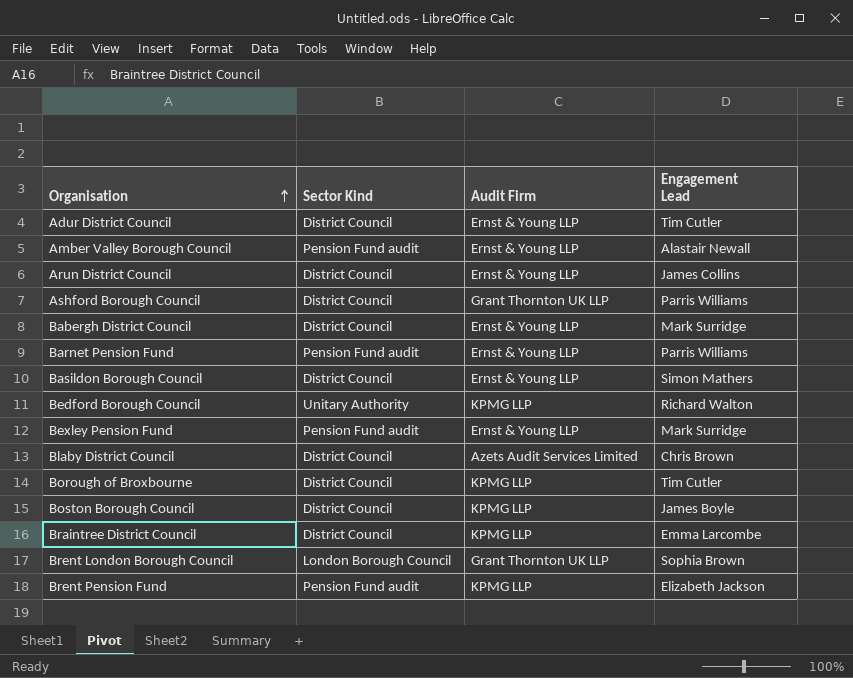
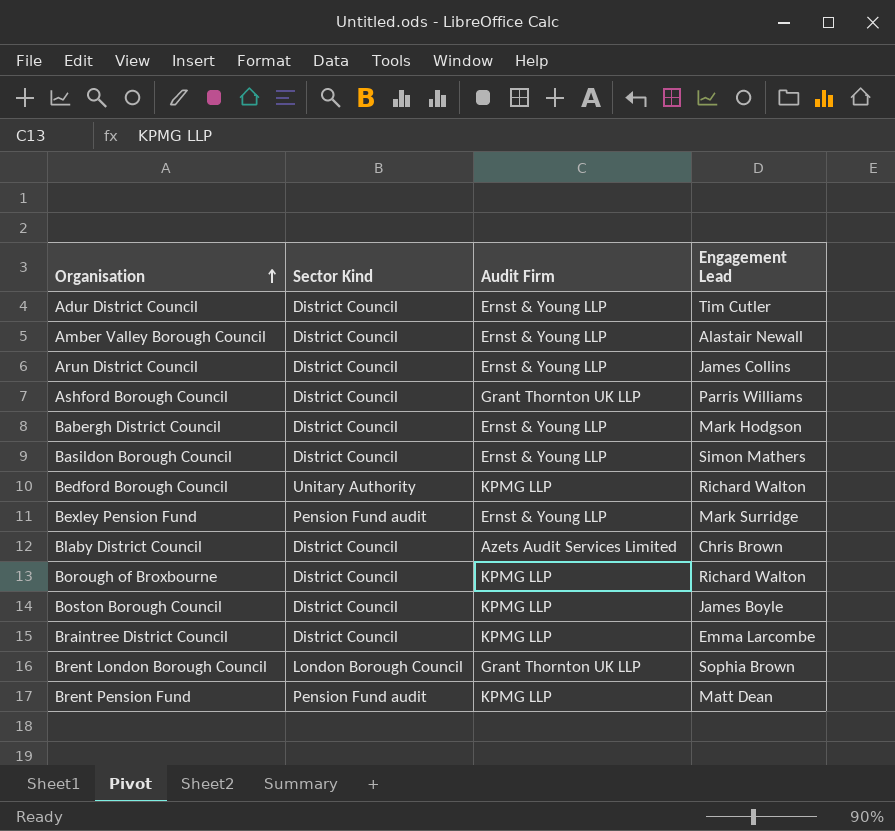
row Barnet Pension Fund: Pension Fund audit | Ernst & Young LLP | Parris Williams -> none
Amber Valley Borough Council | Sector Kind: Pension Fund audit -> District Council
Babergh District Council | Engagement Lead: Mark Surridge -> Mark Hodgson
Borough of Broxbourne | Engagement Lead: Tim Cutler -> Richard Walton
Brent Pension Fund | Engagement Lead: Elizabeth Jackson -> Matt Dean

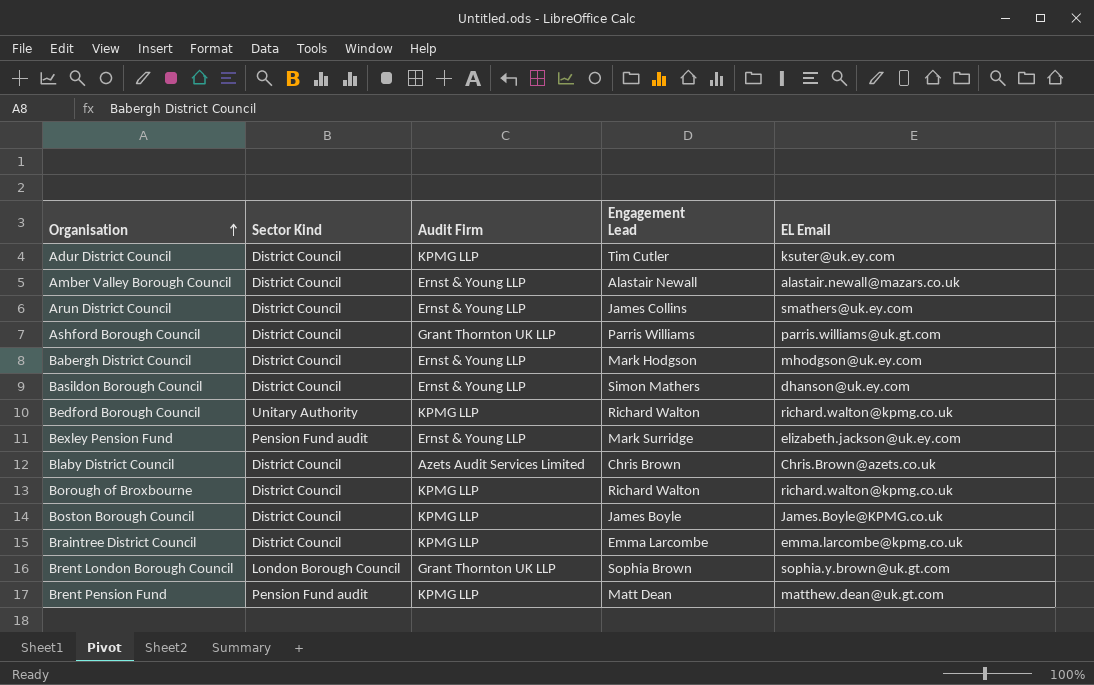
column EL Email | position: none -> 5
Adur District Council | Audit Firm: Ernst & Young LLP -> KPMG LLP

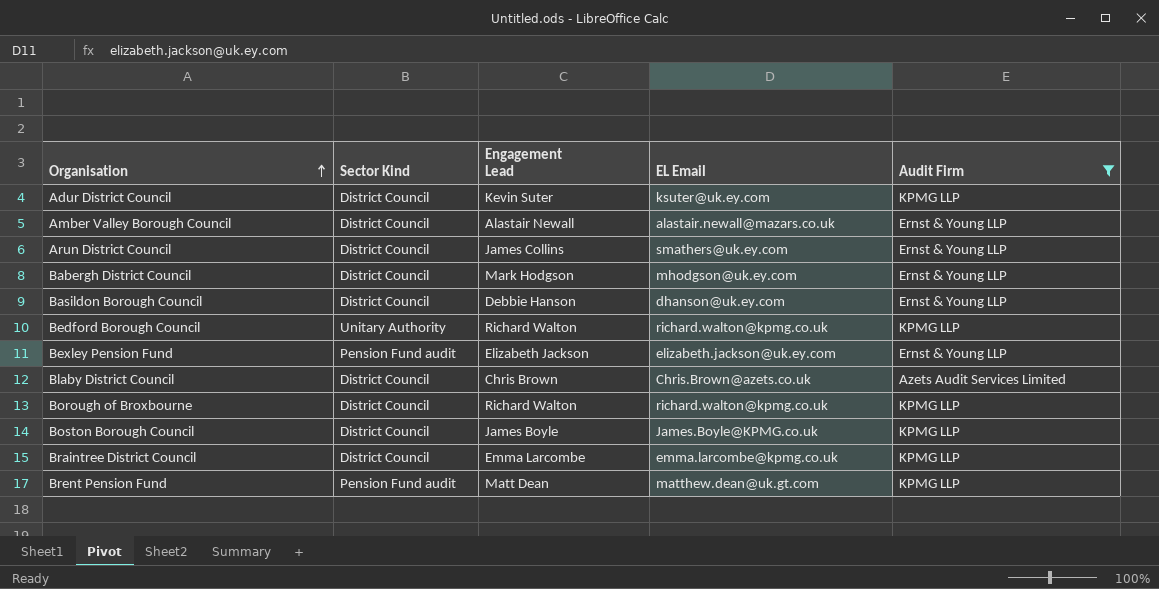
filter: none -> Audit Firm != Grant Thornton UK LLP
column Audit Firm | position: 3 -> 5
Adur District Council | Engagement Lead: Tim Cutler -> Kevin Suter
Basildon Borough Council | Engagement Lead: Simon Mathers -> Debbie Hanson
Bexley Pension Fund | Engagement Lead: Mark Surridge -> Elizabeth Jackson

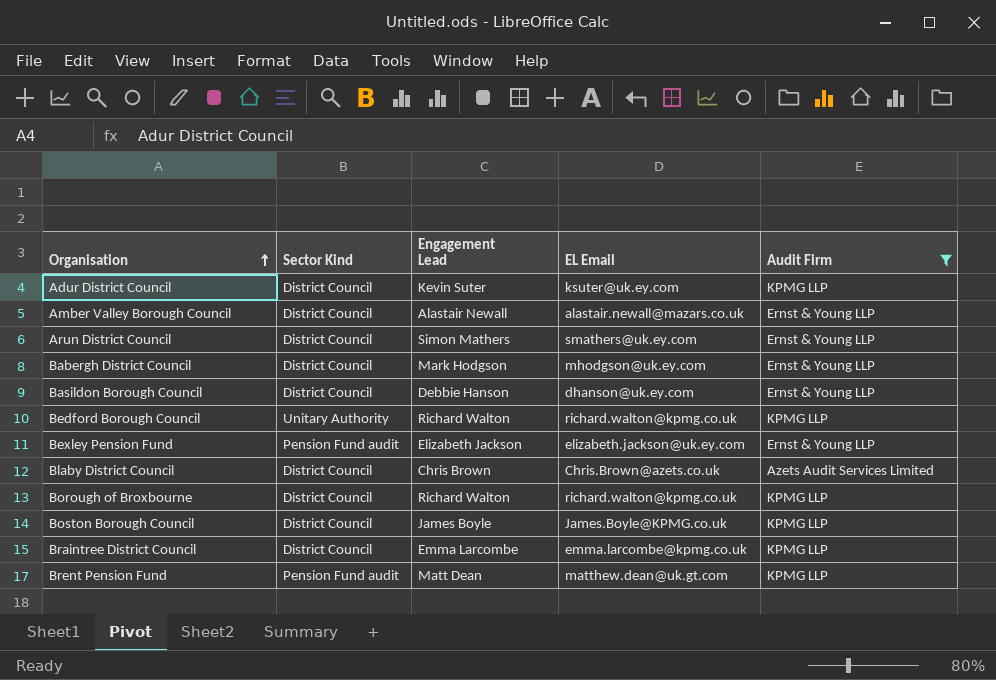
Arun District Council | Engagement Lead: James Collins -> Simon Mathers

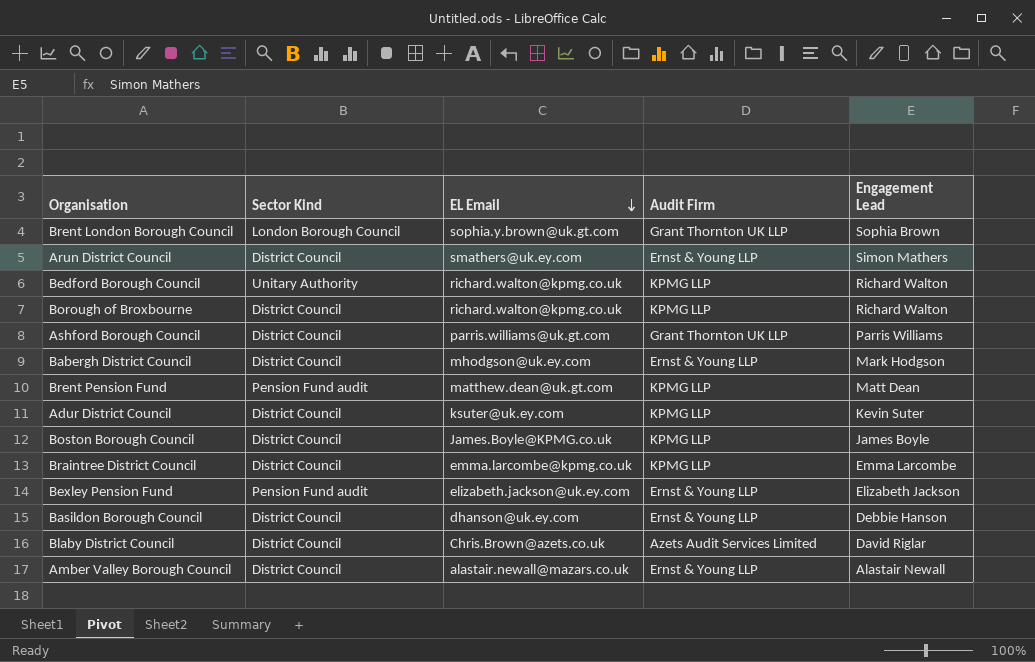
filter: Audit Firm != Grant Thornton UK LLP -> none
row order: Organisation ascending -> EL Email descending
column Engagement Lead | position: 3 -> 5
Blaby District Council | Engagement Lead: Chris Brown -> David Riglar

